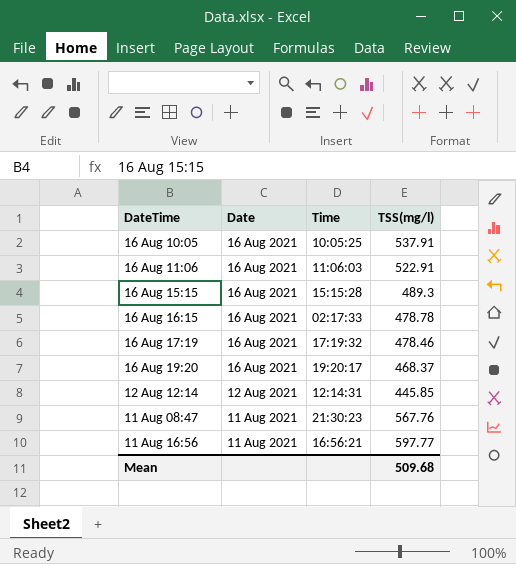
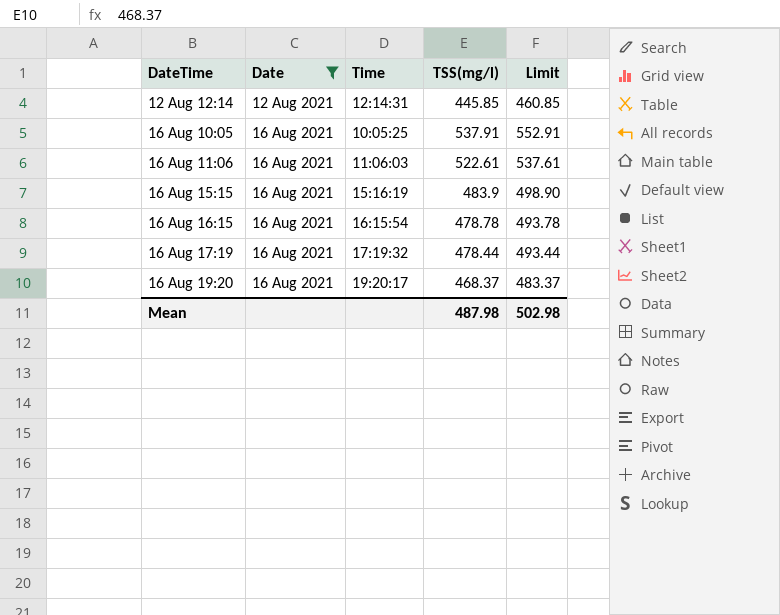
filter: none -> Date != 11 Aug 2021
row order: Date descending -> DateTime ascending
column Limit | formula: none -> [TSS(mg/l)] + 15
16 Aug 11:06 | TSS(mg/l): 522.91 -> 522.61
16 Aug 15:15 | Time: 15:15:28 -> 15:16:19
16 Aug 15:15 | TSS(mg/l): 489.3 -> 483.9
16 Aug 16:15 | Time: 02:17:33 -> 16:15:54
16 Aug 17:19 | TSS(mg/l): 478.46 -> 478.44
Mean | TSS(mg/l): 509.68 -> 487.98

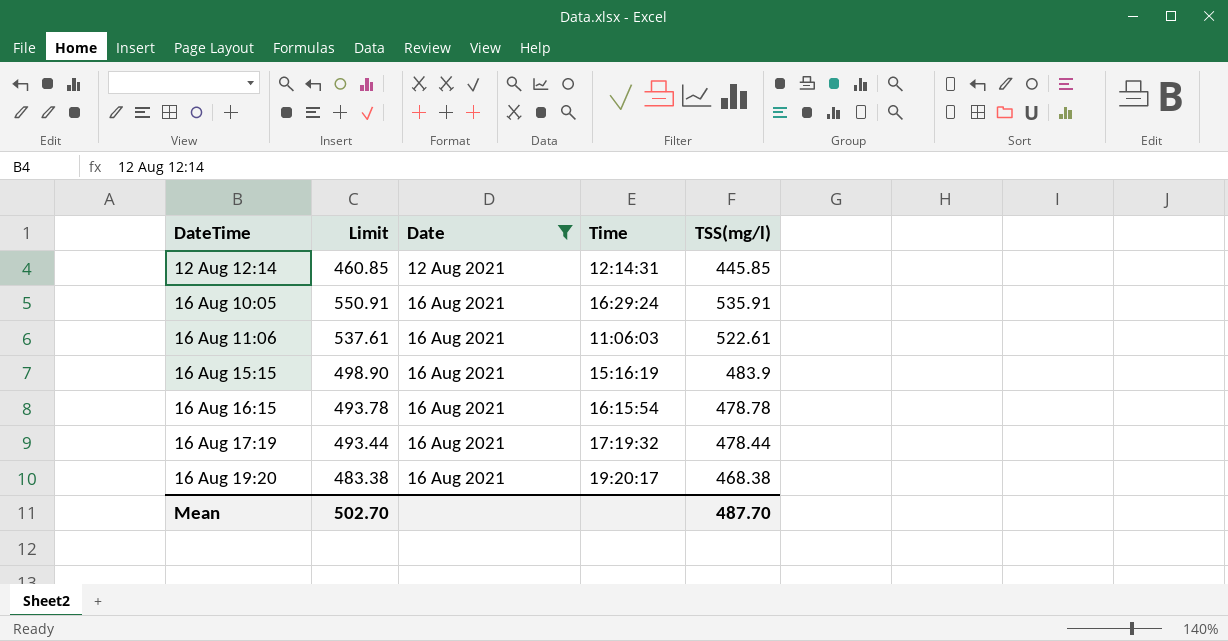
column Limit | position: 5 -> 2
16 Aug 10:05 | Limit: 552.91 -> 550.91
16 Aug 10:05 | Time: 10:05:25 -> 16:29:24
16 Aug 10:05 | TSS(mg/l): 537.91 -> 535.91
16 Aug 19:20 | Limit: 483.37 -> 483.38
16 Aug 19:20 | TSS(mg/l): 468.37 -> 468.38
Mean | Limit: 502.98 -> 502.70
Mean | TSS(mg/l): 487.98 -> 487.70

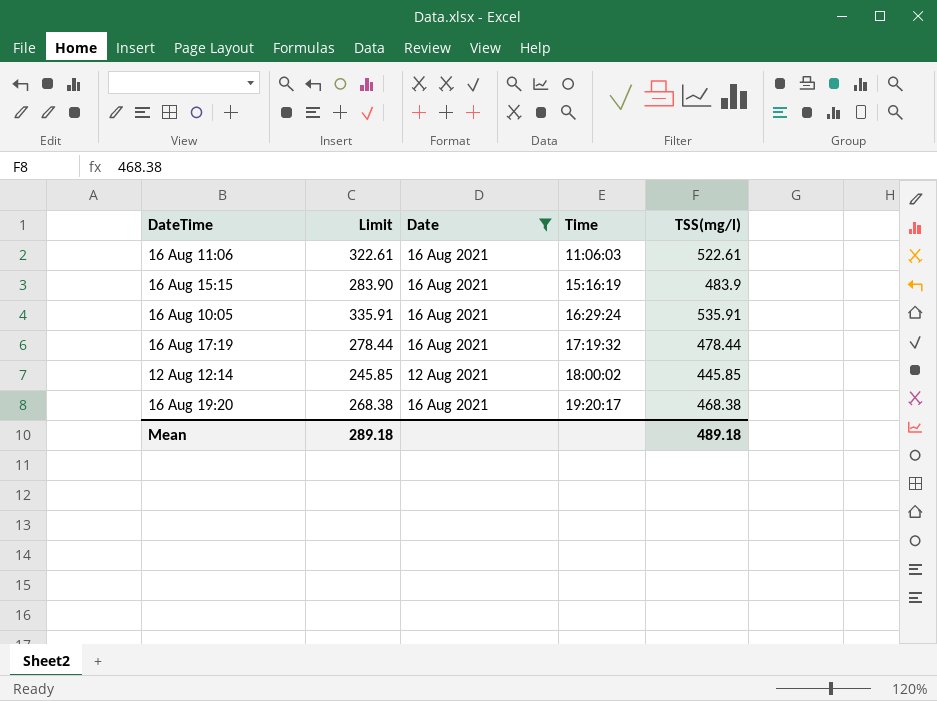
row order: DateTime ascending -> Time ascending
column Limit | formula: [TSS(mg/l)] + 15 -> [TSS(mg/l)] - 200
row 16 Aug 16:15: 493.78 | 16 Aug 2021 | 16:15:54 | 478.78 -> none
12 Aug 12:14 | Time: 12:14:31 -> 18:00:02
Mean | Limit: 502.70 -> 289.18
Mean | TSS(mg/l): 487.70 -> 489.18

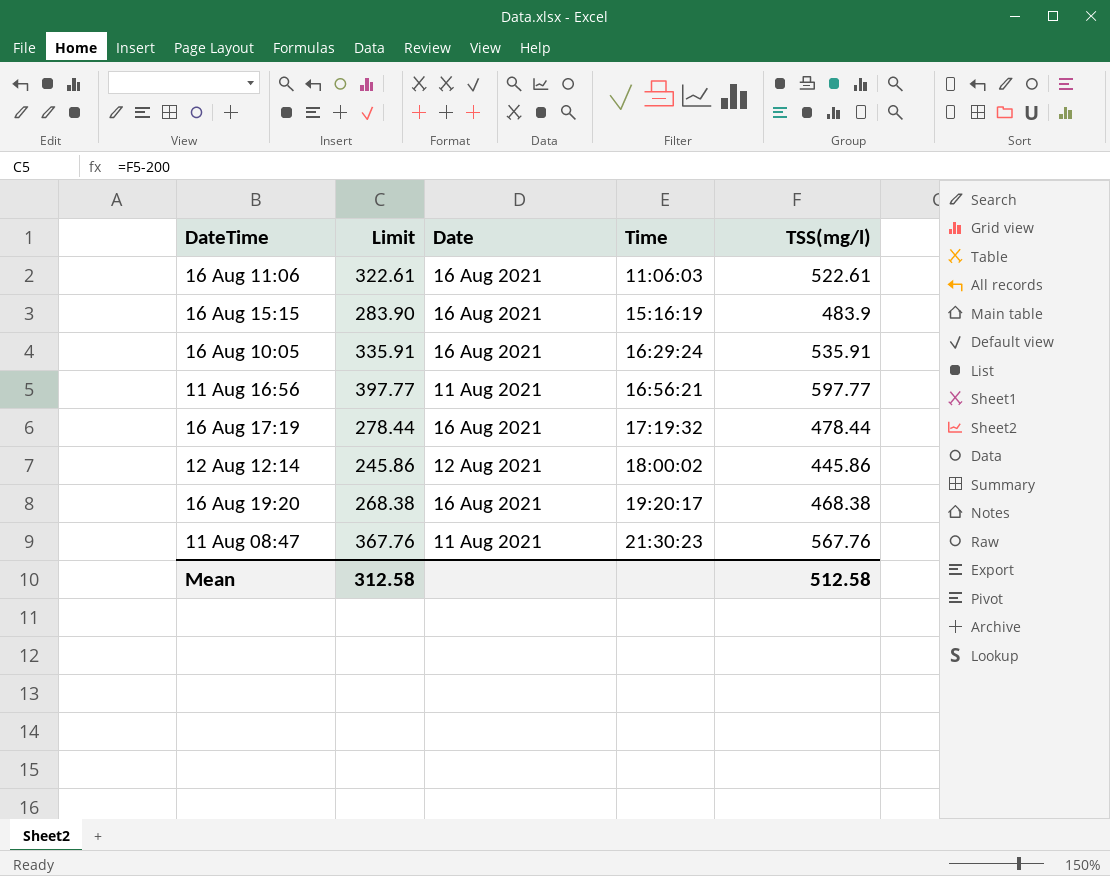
filter: Date != 11 Aug 2021 -> none
12 Aug 12:14 | Limit: 245.85 -> 245.86
12 Aug 12:14 | TSS(mg/l): 445.85 -> 445.86
Mean | Limit: 289.18 -> 312.58
Mean | TSS(mg/l): 489.18 -> 512.58

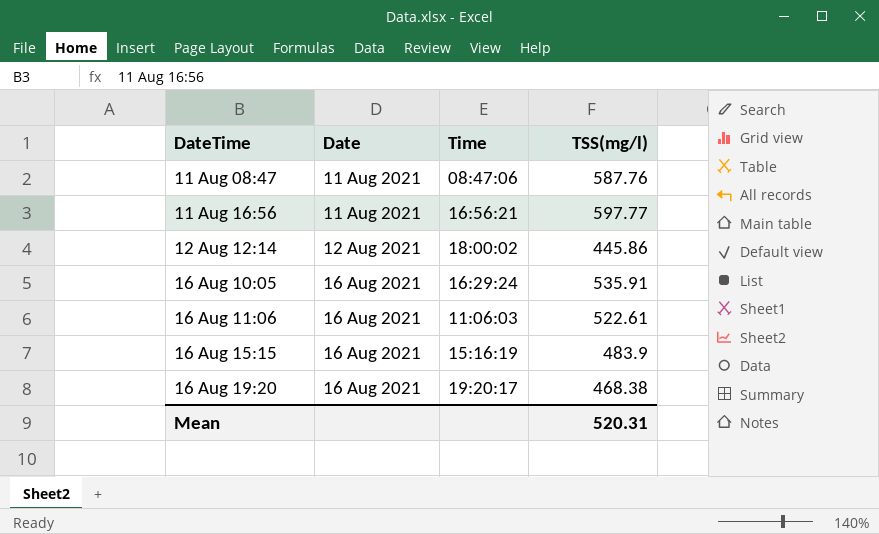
row order: Time ascending -> DateTime ascending
column Limit | formula: [TSS(mg/l)] - 200 -> none
row 16 Aug 17:19: 278.44 | 16 Aug 2021 | 17:19:32 | 478.44 -> none
11 Aug 08:47 | Time: 21:30:23 -> 08:47:06
11 Aug 08:47 | TSS(mg/l): 567.76 -> 587.76
Mean | TSS(mg/l): 512.58 -> 520.31

